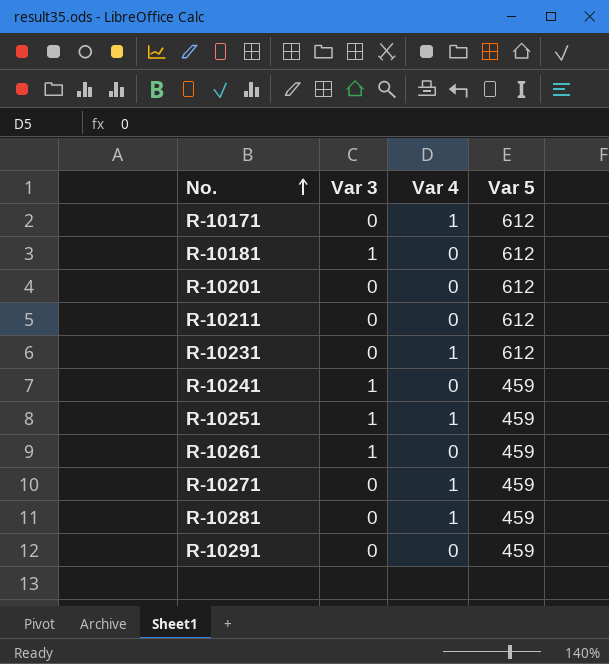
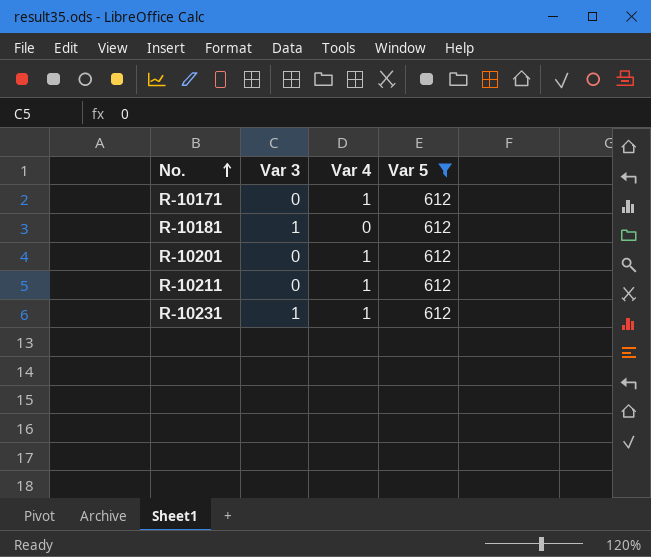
filter: none -> Var 5 = 612
R-10201 | Var 4: 0 -> 1
R-10211 | Var 4: 0 -> 1
R-10231 | Var 3: 0 -> 1

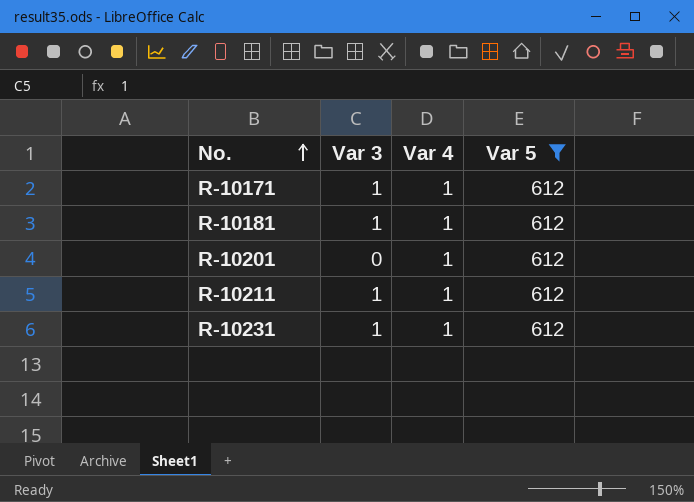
R-10171 | Var 3: 0 -> 1
R-10181 | Var 4: 0 -> 1
R-10211 | Var 3: 0 -> 1

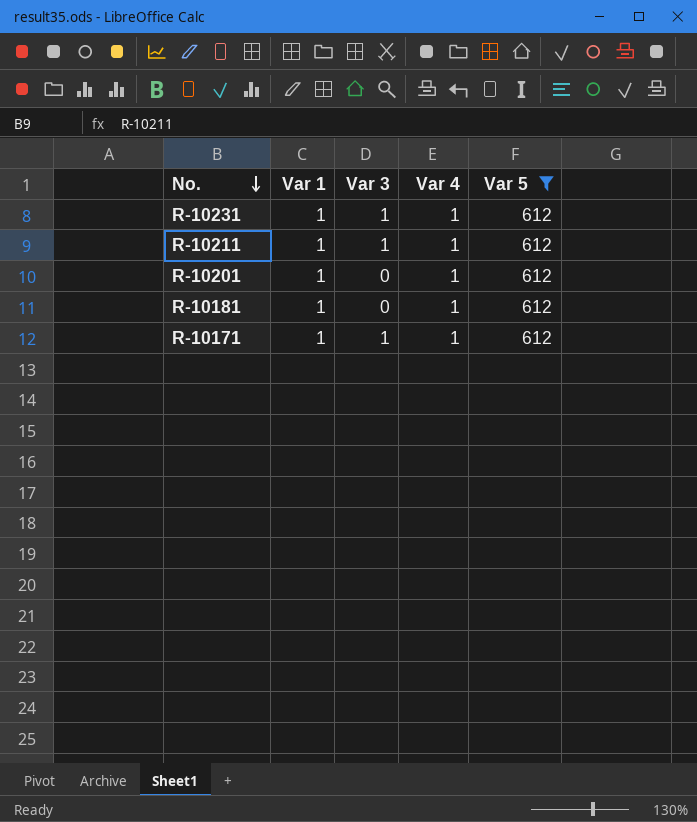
row order: No. ascending -> No. descending
column Var 1 | position: none -> 2
R-10181 | Var 3: 1 -> 0

